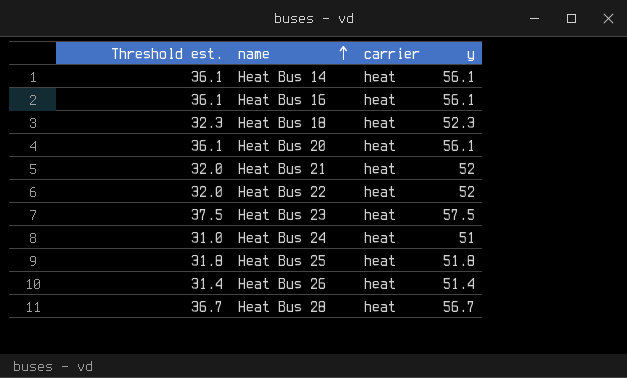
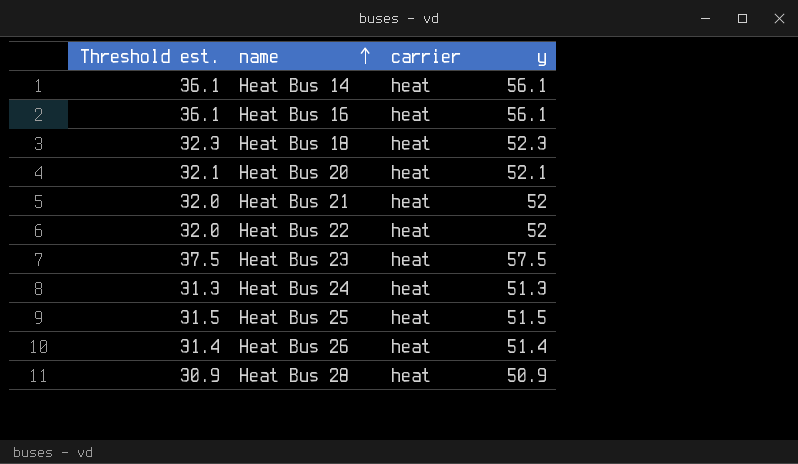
Heat Bus 20 | Threshold est.: 36.1 -> 32.1
Heat Bus 20 | y: 56.1 -> 52.1
Heat Bus 24 | Threshold est.: 31.0 -> 31.3
Heat Bus 24 | y: 51 -> 51.3
Heat Bus 25 | Threshold est.: 31.8 -> 31.5
Heat Bus 25 | y: 51.8 -> 51.5
Heat Bus 28 | Threshold est.: 36.7 -> 30.9
Heat Bus 28 | y: 56.7 -> 50.9

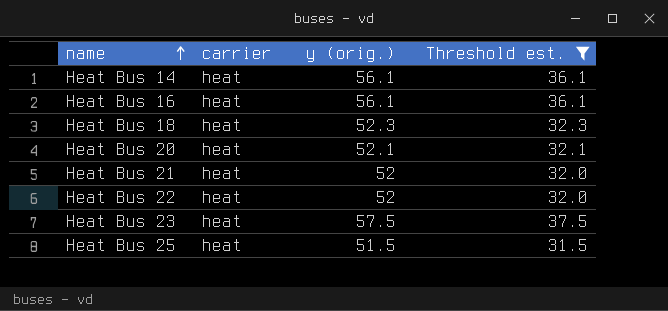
filter: none -> Threshold est. >= 31.5
column name: y -> y (orig.)
column Threshold est. | position: 1 -> 4

